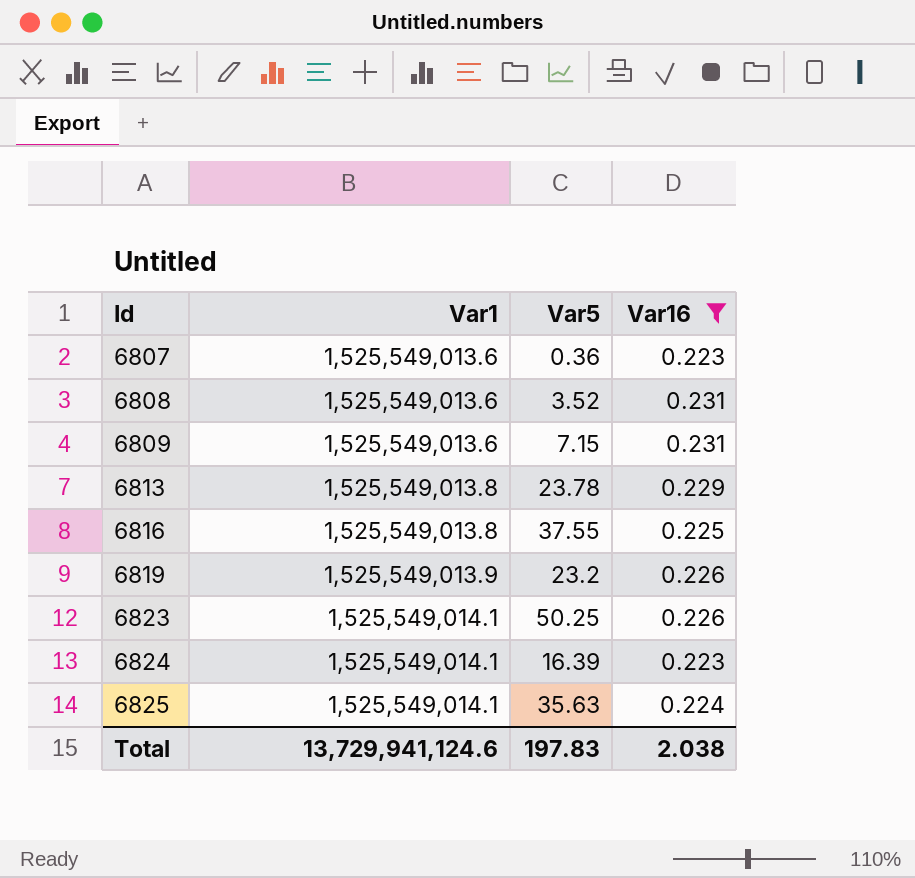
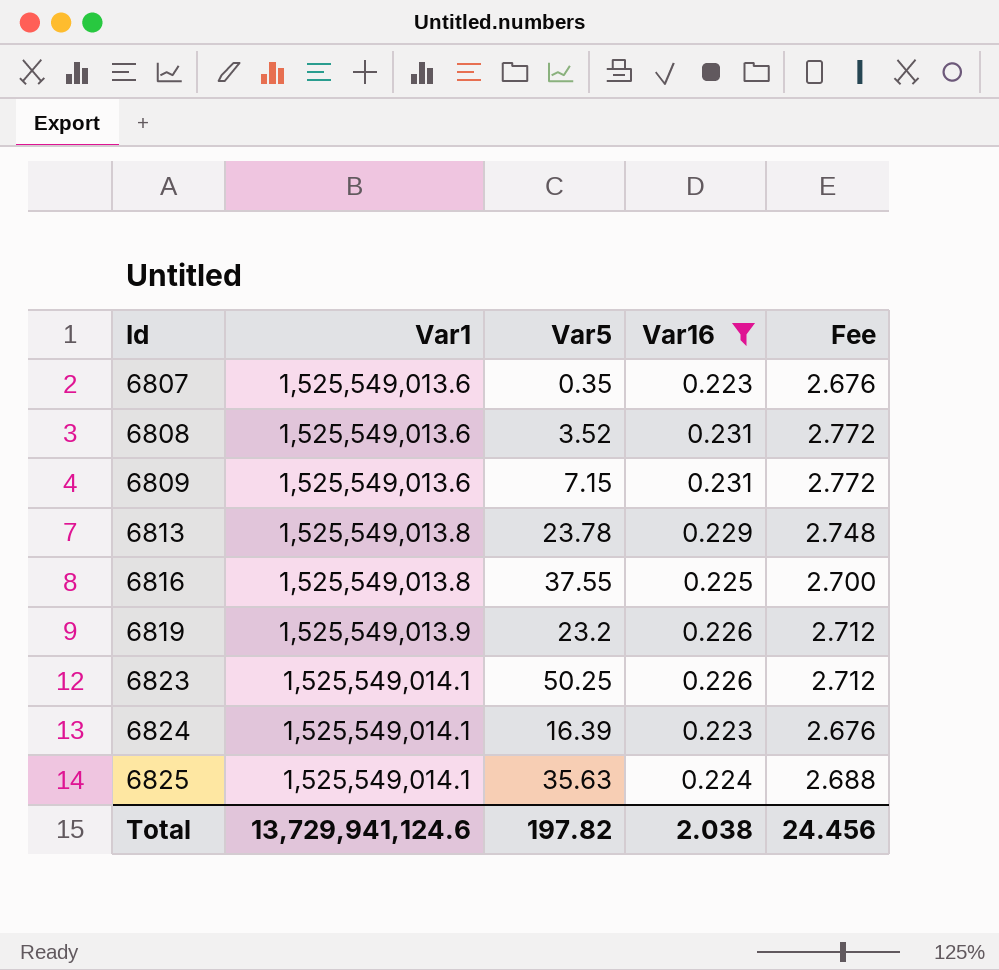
column Fee | formula: none -> [Var16] * 12
6807 | Var5: 0.36 -> 0.35
Total | Var5: 197.83 -> 197.82

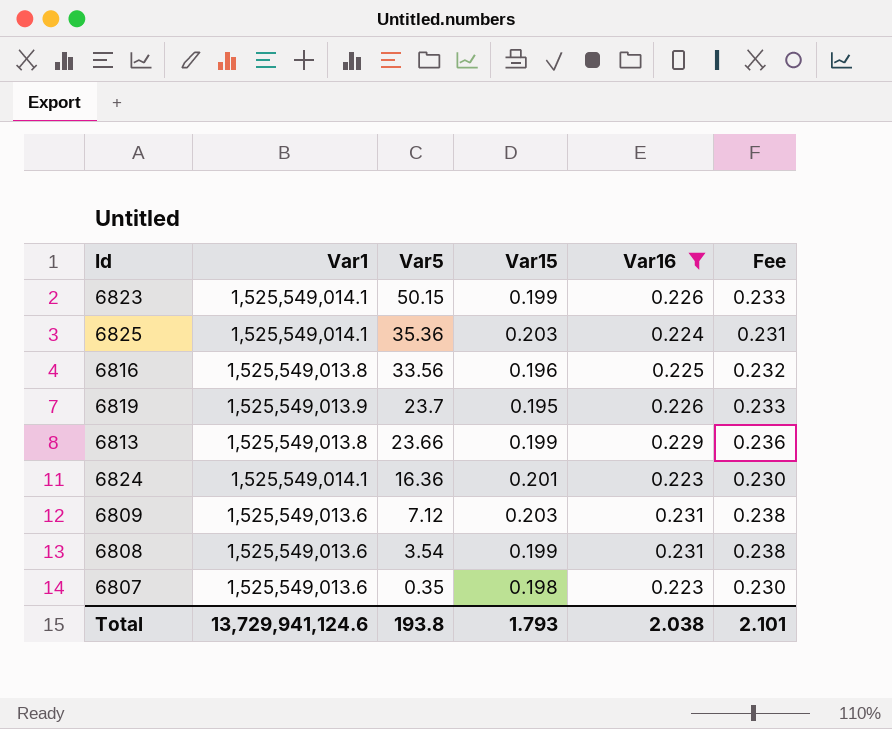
row order: Id ascending -> Var5 descending
column Var15 | position: none -> 4
column Fee | formula: [Var16] * 12 -> [Var16] * 1.03
6823 | Var5: 50.25 -> 50.15
6825 | Var5: 35.63 -> 35.36
6816 | Var5: 37.55 -> 33.56
6819 | Var5: 23.2 -> 23.7
6813 | Var5: 23.78 -> 23.66
6824 | Var5: 16.39 -> 16.36
6809 | Var5: 7.15 -> 7.12
6808 | Var5: 3.52 -> 3.54
Total | Var5: 197.82 -> 193.8
Total | Fee: 24.456 -> 2.101

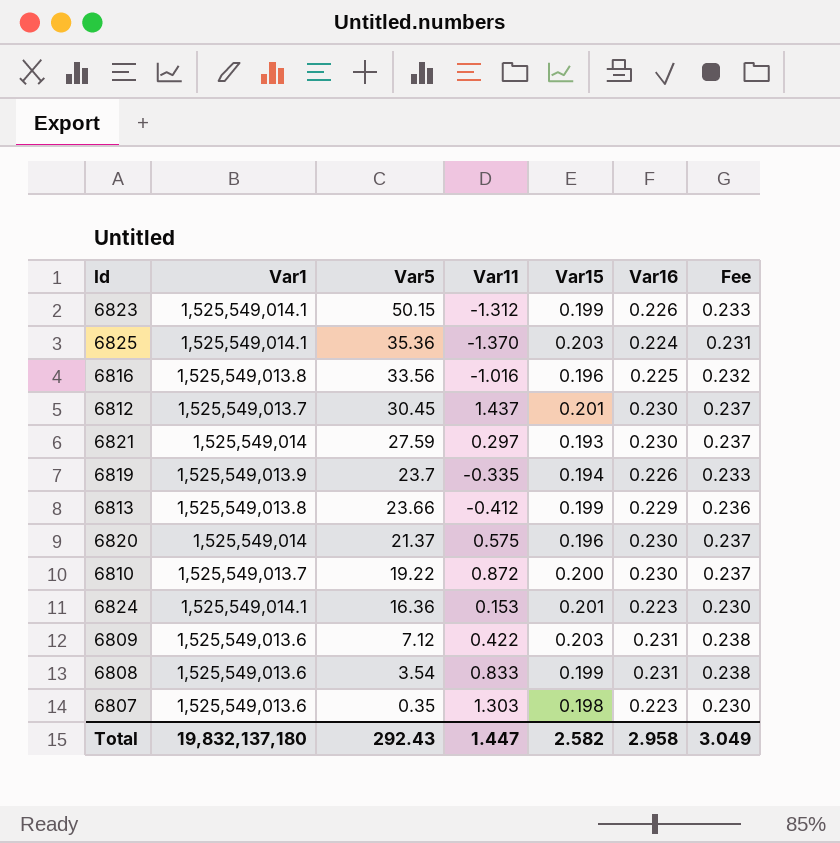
filter: Var16 != 0.230 -> none
column Var11 | position: none -> 4
6819 | Var15: 0.195 -> 0.194
Total | Var1: 13,729,941,124.6 -> 19,832,137,180
Total | Var5: 193.8 -> 292.43
Total | Var15: 1.793 -> 2.582
Total | Var16: 2.038 -> 2.958
Total | Fee: 2.101 -> 3.049

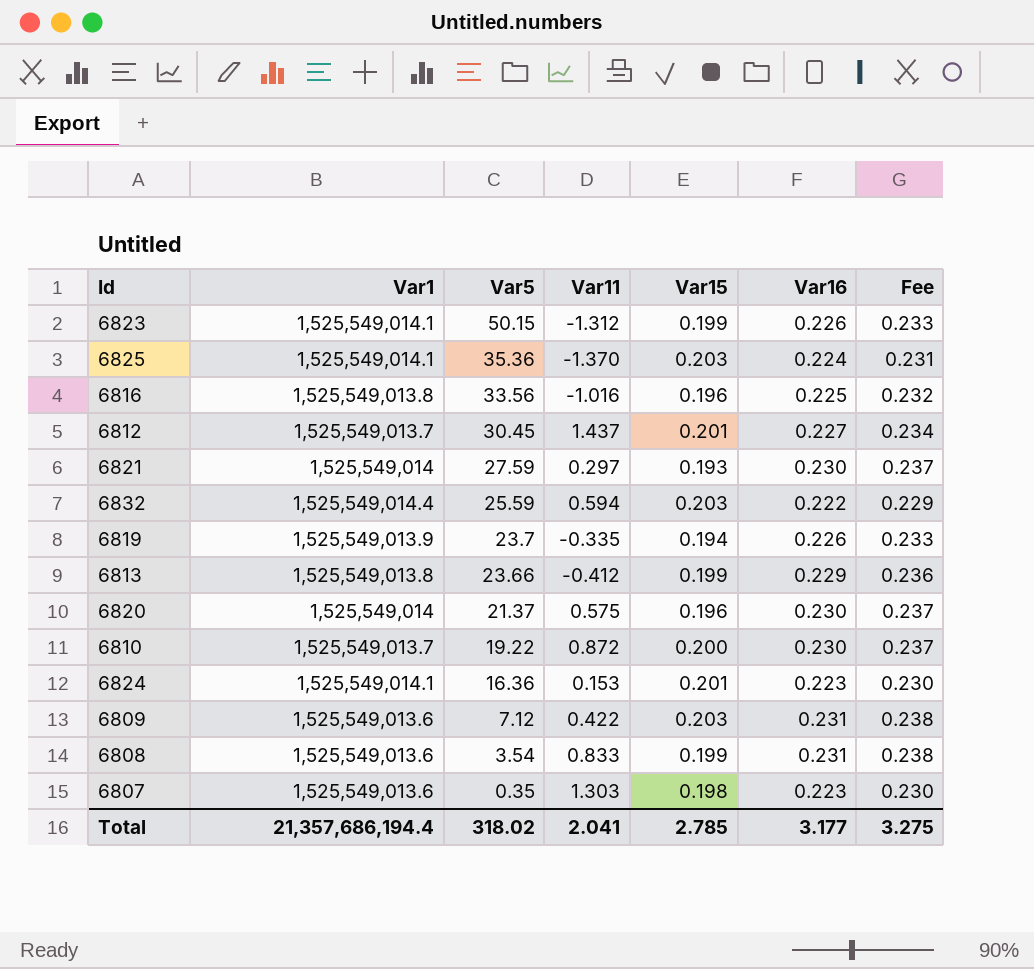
6812 | Var16: 0.230 -> 0.227
6812 | Fee: 0.237 -> 0.234
row 6832: none -> 1,525,549,014.4 | 25.59 | 0.594 | 0.203 | 0.222 | 0.229
Total | Var1: 19,832,137,180 -> 21,357,686,194.4
Total | Var5: 292.43 -> 318.02
Total | Var11: 1.447 -> 2.041
Total | Var15: 2.582 -> 2.785
Total | Var16: 2.958 -> 3.177
Total | Fee: 3.049 -> 3.275

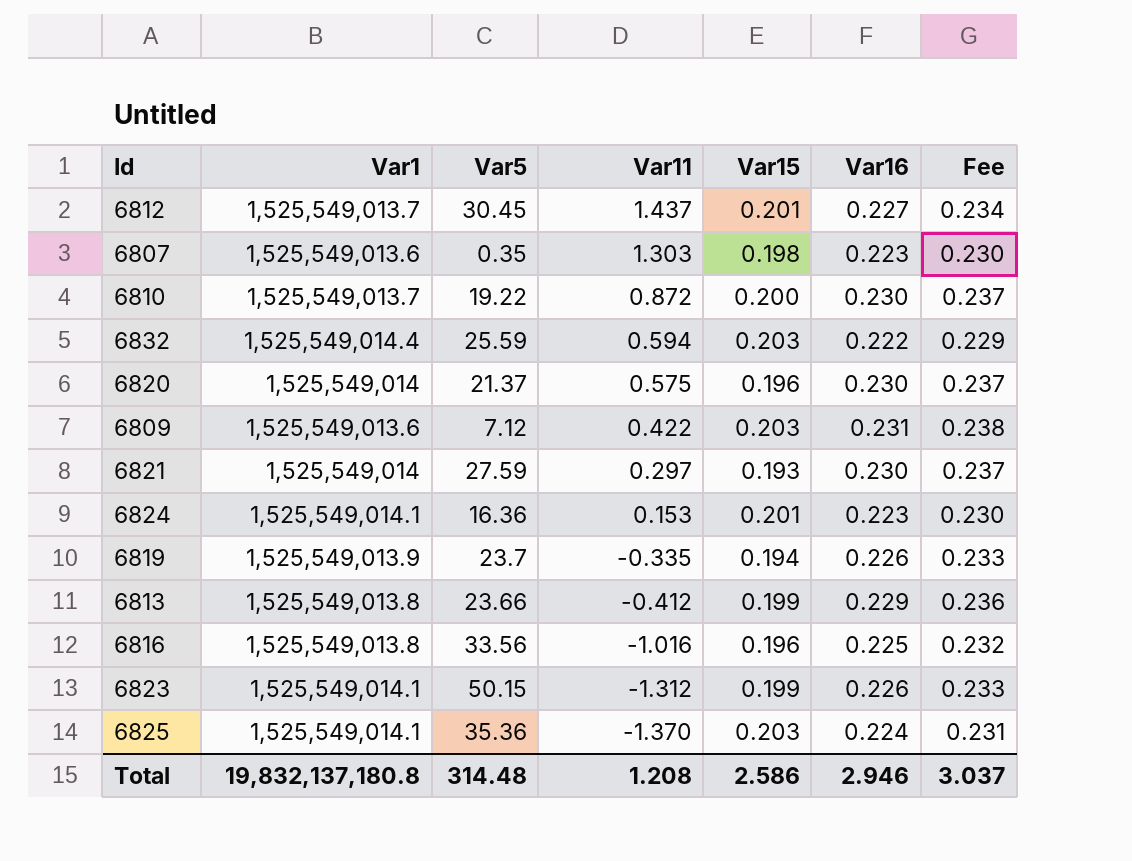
row order: Var5 descending -> Var11 descending
row 6808: 1,525,549,013.6 | 3.54 | 0.833 | 0.199 | 0.231 | 0.238 -> none
Total | Var1: 21,357,686,194.4 -> 19,832,137,180.8
Total | Var5: 318.02 -> 314.48
Total | Var11: 2.041 -> 1.208
Total | Var15: 2.785 -> 2.586
Total | Var16: 3.177 -> 2.946
Total | Fee: 3.275 -> 3.037

